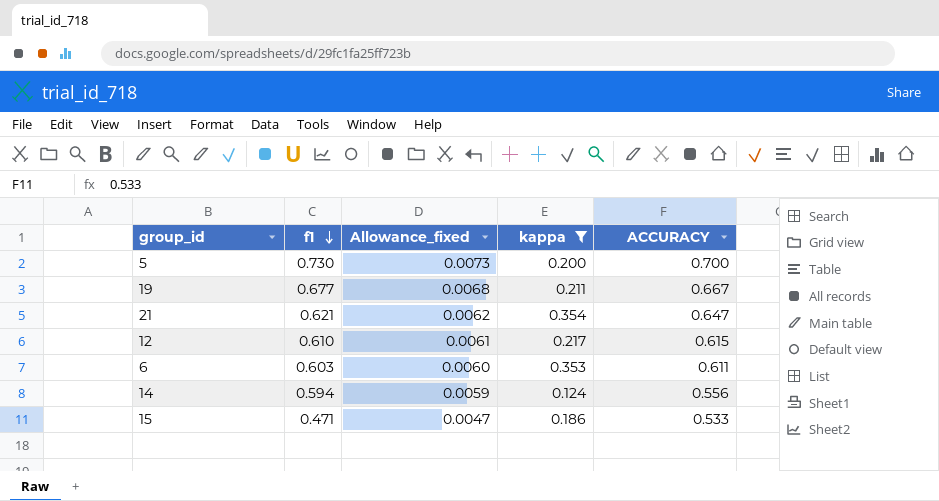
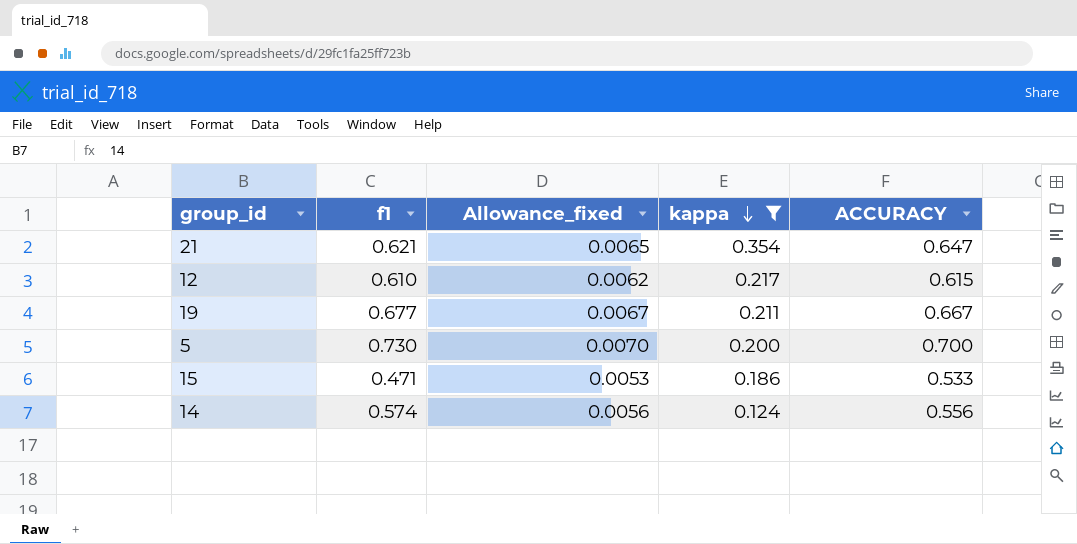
row order: f1 descending -> kappa descending
column Allowance_fixed | formula: [f1] * 0.01 -> [ACCURACY] * 0.01
row 6: 0.603 | 0.0060 | 0.353 | 0.611 -> none
14 | f1: 0.594 -> 0.574

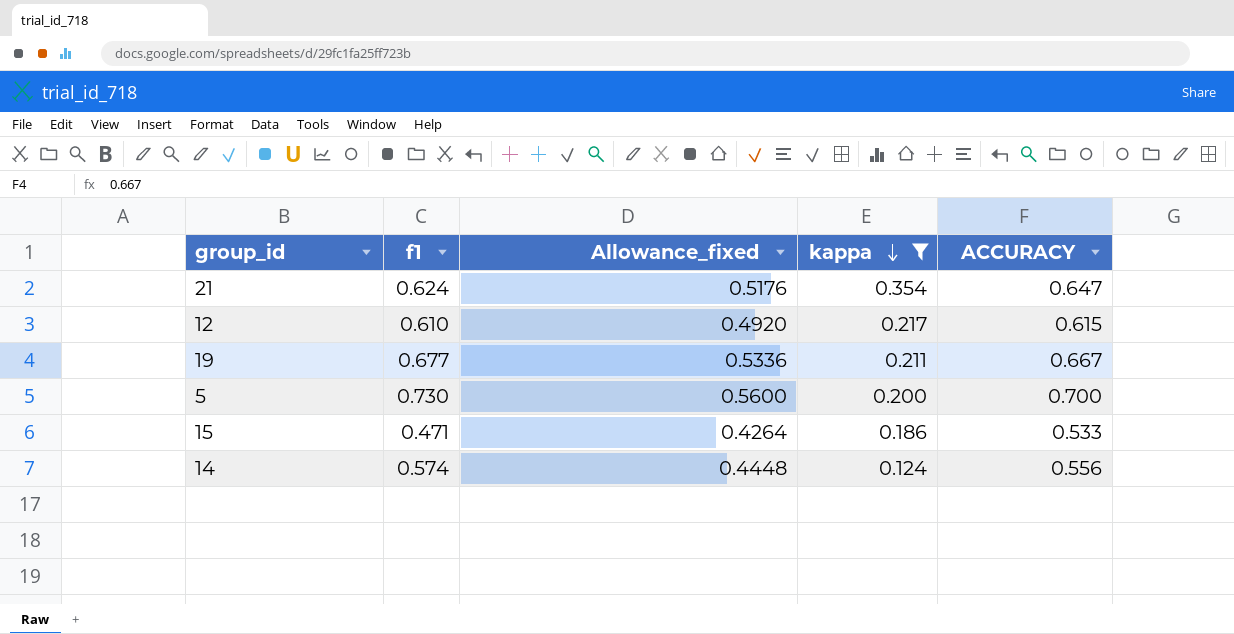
column Allowance_fixed | formula: [ACCURACY] * 0.01 -> [ACCURACY] * 0.8
21 | f1: 0.621 -> 0.624

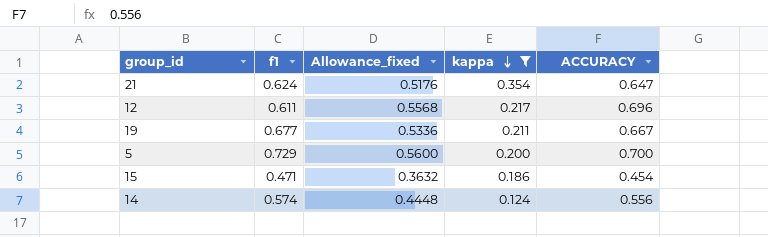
12 | f1: 0.610 -> 0.611
12 | Allowance_fixed: 0.4920 -> 0.5568
12 | ACCURACY: 0.615 -> 0.696
5 | f1: 0.730 -> 0.729
15 | Allowance_fixed: 0.4264 -> 0.3632
15 | ACCURACY: 0.533 -> 0.454

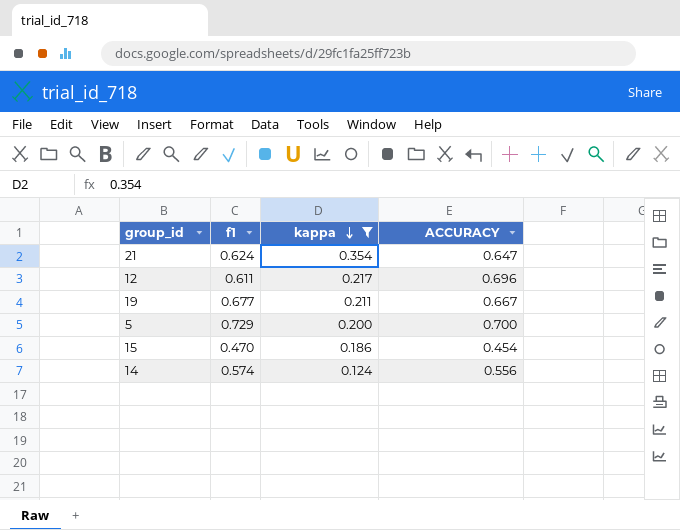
column Allowance_fixed | formula: [ACCURACY] * 0.8 -> none
15 | f1: 0.471 -> 0.470

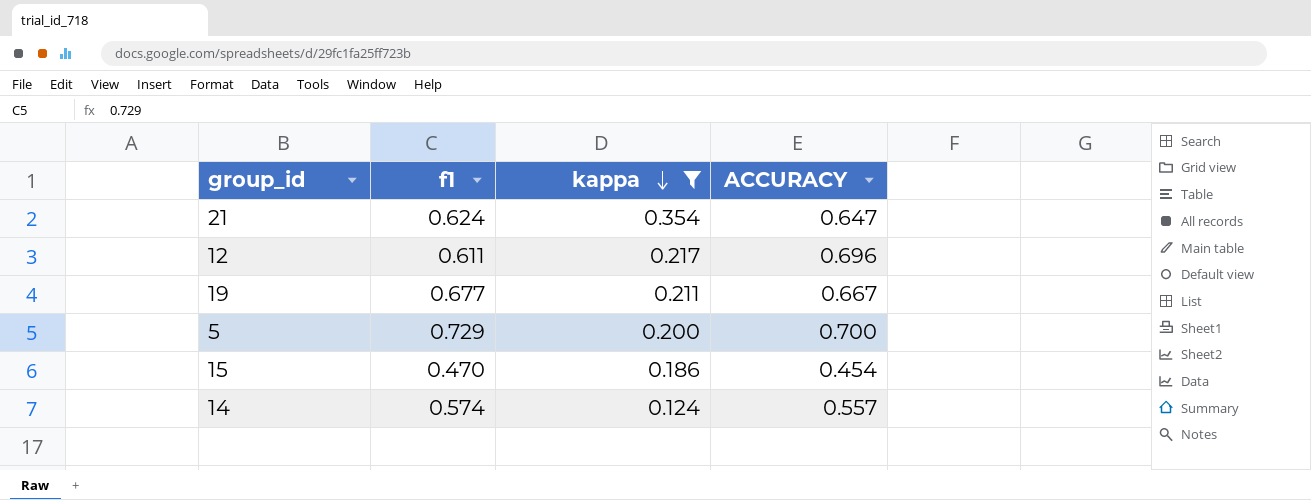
14 | ACCURACY: 0.556 -> 0.557

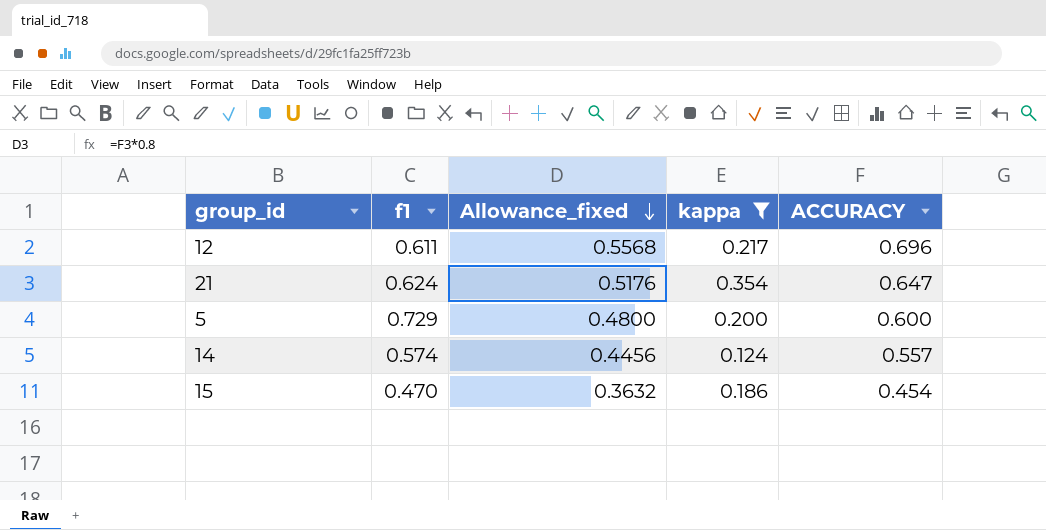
row order: kappa descending -> Allowance_fixed descending
column Allowance_fixed | formula: none -> [ACCURACY] * 0.8
row 19: 0.677 | 0.211 | 0.667 -> none
5 | ACCURACY: 0.700 -> 0.600

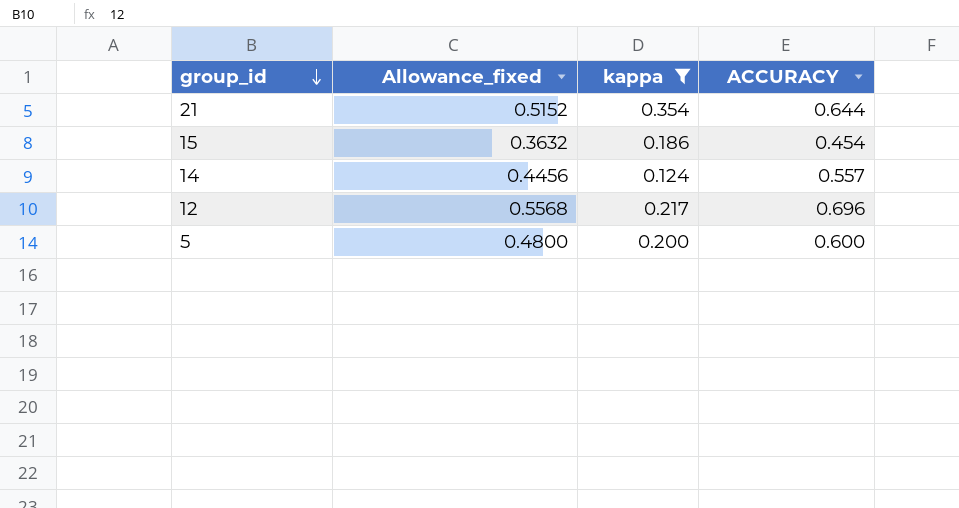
row order: Allowance_fixed descending -> group_id descending
column f1 | position: 2 -> none
21 | Allowance_fixed: 0.5176 -> 0.5152
21 | ACCURACY: 0.647 -> 0.644

